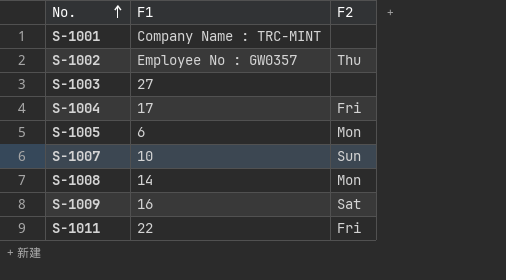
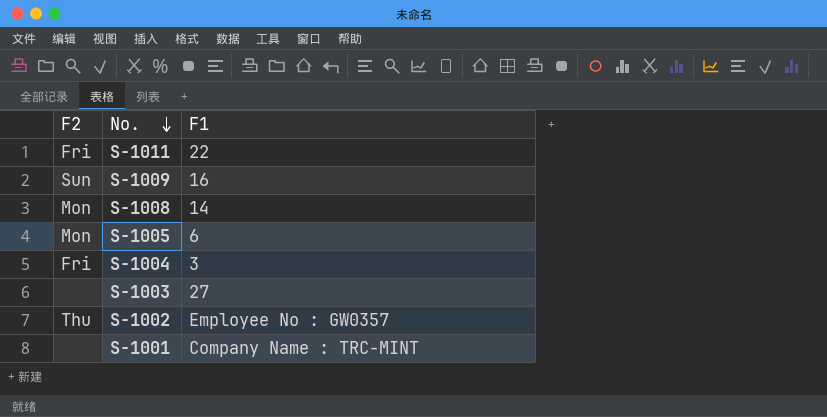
row order: No. ascending -> No. descending
column F2 | position: 3 -> 1
row S-1007: 10 | Sun -> none
S-1009 | F2: Sat -> Sun
S-1004 | F1: 17 -> 3

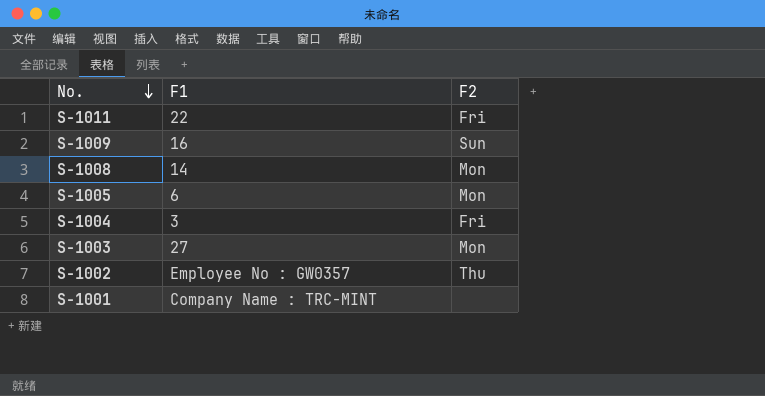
column F2 | position: 1 -> 3
S-1003 | F2: none -> Mon

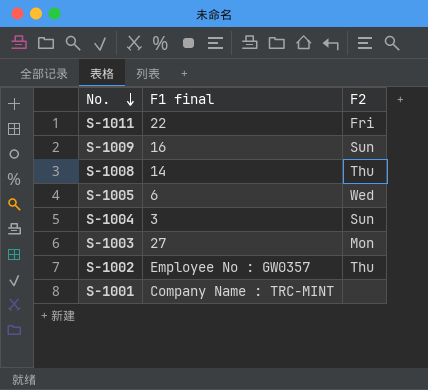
column name: F1 -> F1 final
S-1008 | F2: Mon -> Thu
S-1005 | F2: Mon -> Wed
S-1004 | F2: Fri -> Sun

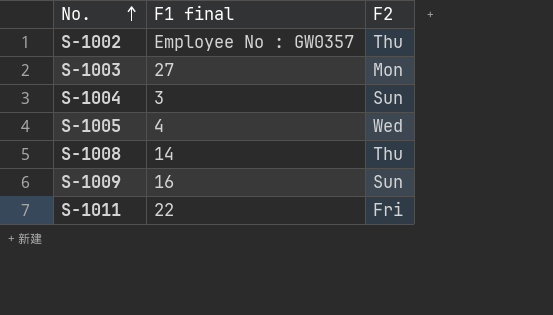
row order: No. descending -> No. ascending
row S-1001: Company Name : TRC-MINT | none -> none
S-1005 | F1 final: 6 -> 4

